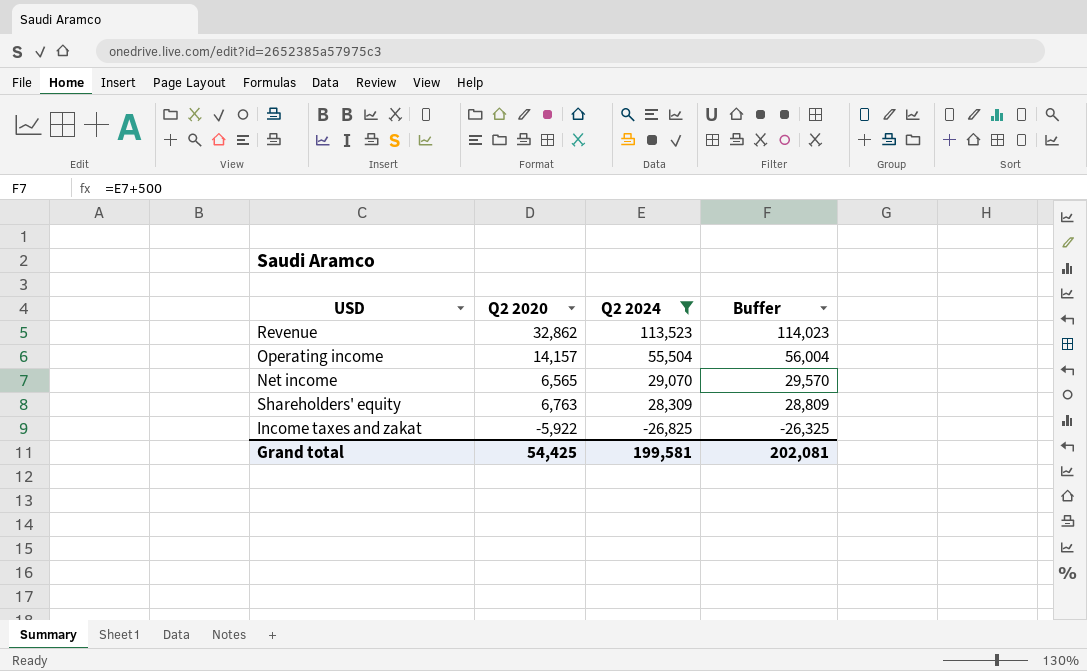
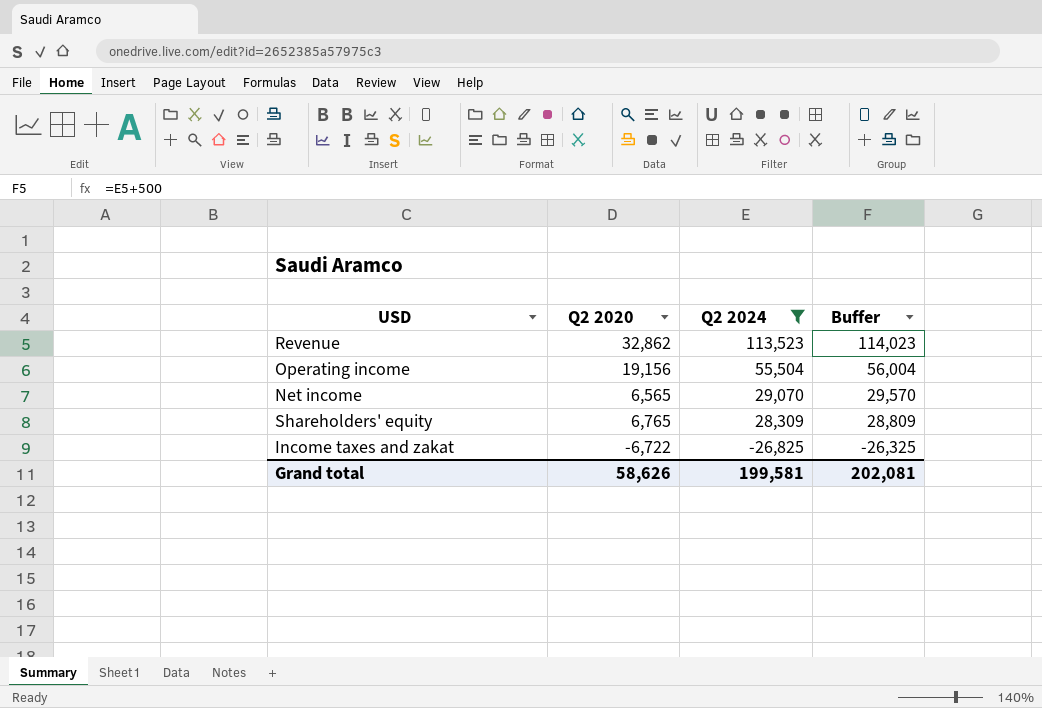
Operating income | Q2 2020: 14,157 -> 19,156
Shareholders' equity | Q2 2020: 6,763 -> 6,765
Income taxes and zakat | Q2 2020: -5,922 -> -6,722
Grand total | Q2 2020: 54,425 -> 58,626

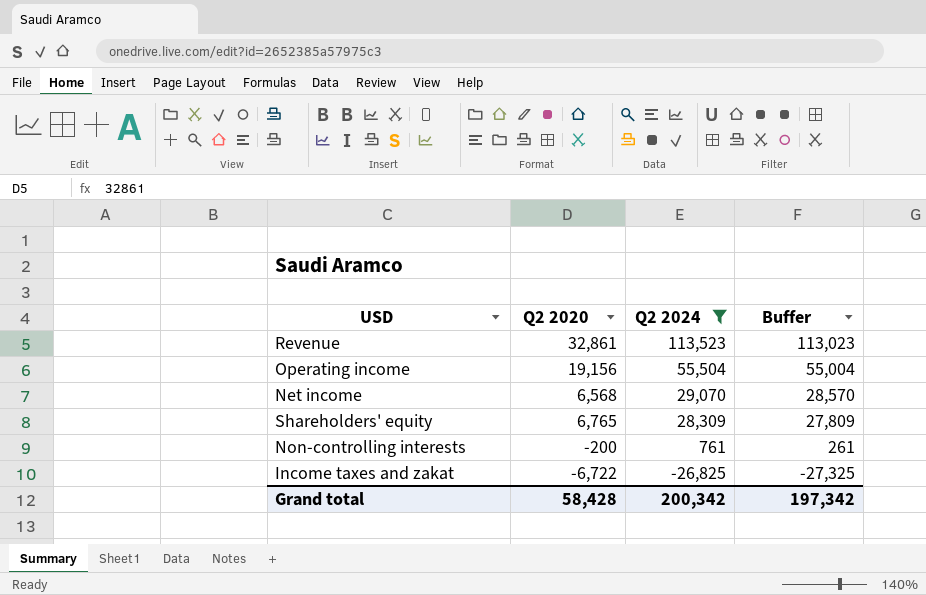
column Buffer | formula: [Q2 2024] + 500 -> [Q2 2024] - 500
Revenue | Q2 2020: 32,862 -> 32,861
Net income | Q2 2020: 6,565 -> 6,568
row Non-controlling interests: none -> -200 | 761 | 261
Grand total | Q2 2020: 58,626 -> 58,428
Grand total | Q2 2024: 199,581 -> 200,342
Grand total | Buffer: 202,081 -> 197,342

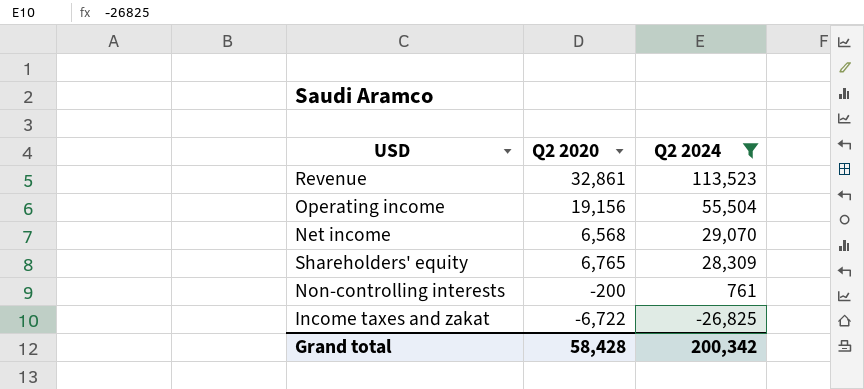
column Buffer | formula: [Q2 2024] - 500 -> none

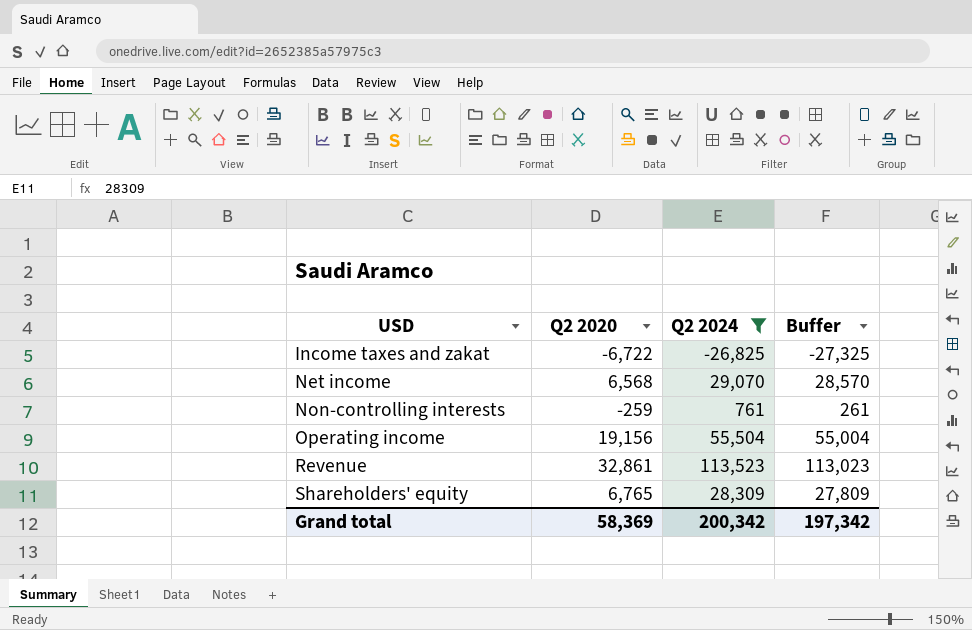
row order: Q2 2024 descending -> USD ascending
column Buffer | formula: none -> [Q2 2024] - 500
Non-controlling interests | Q2 2020: -200 -> -259
Grand total | Q2 2020: 58,428 -> 58,369

